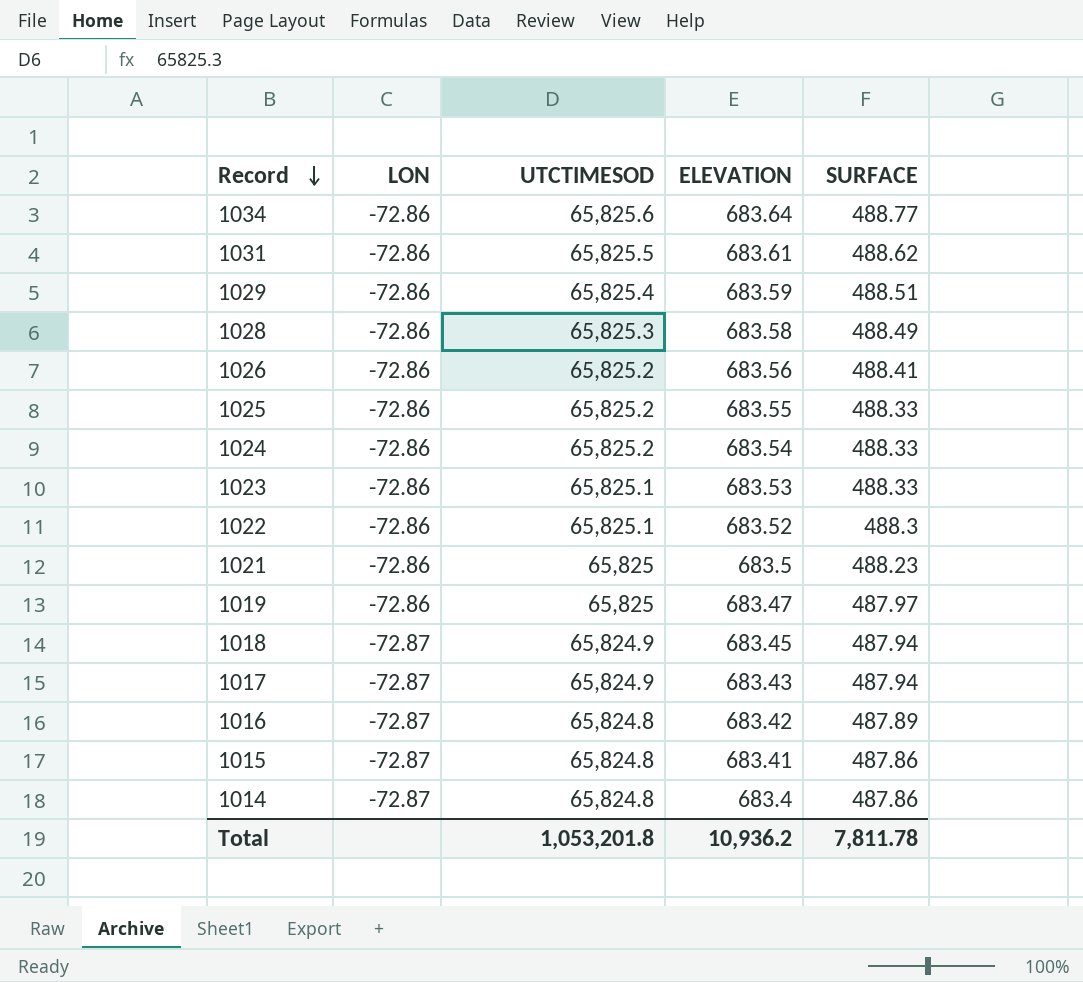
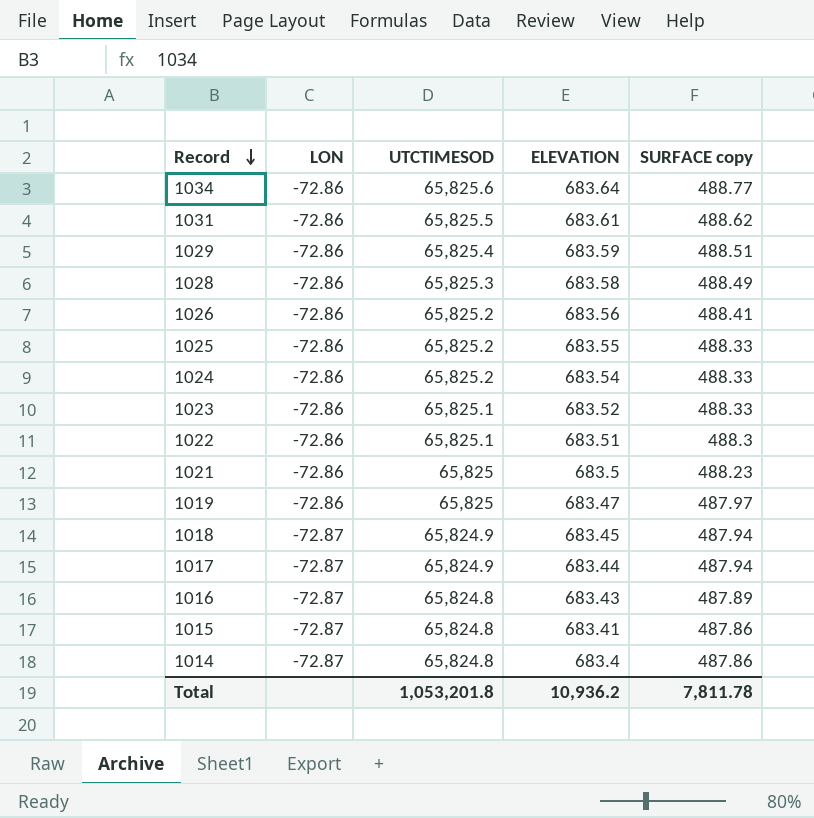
column name: SURFACE -> SURFACE copy
1023 | ELEVATION: 683.53 -> 683.52
1022 | ELEVATION: 683.52 -> 683.51
1017 | ELEVATION: 683.43 -> 683.44
1016 | ELEVATION: 683.42 -> 683.43

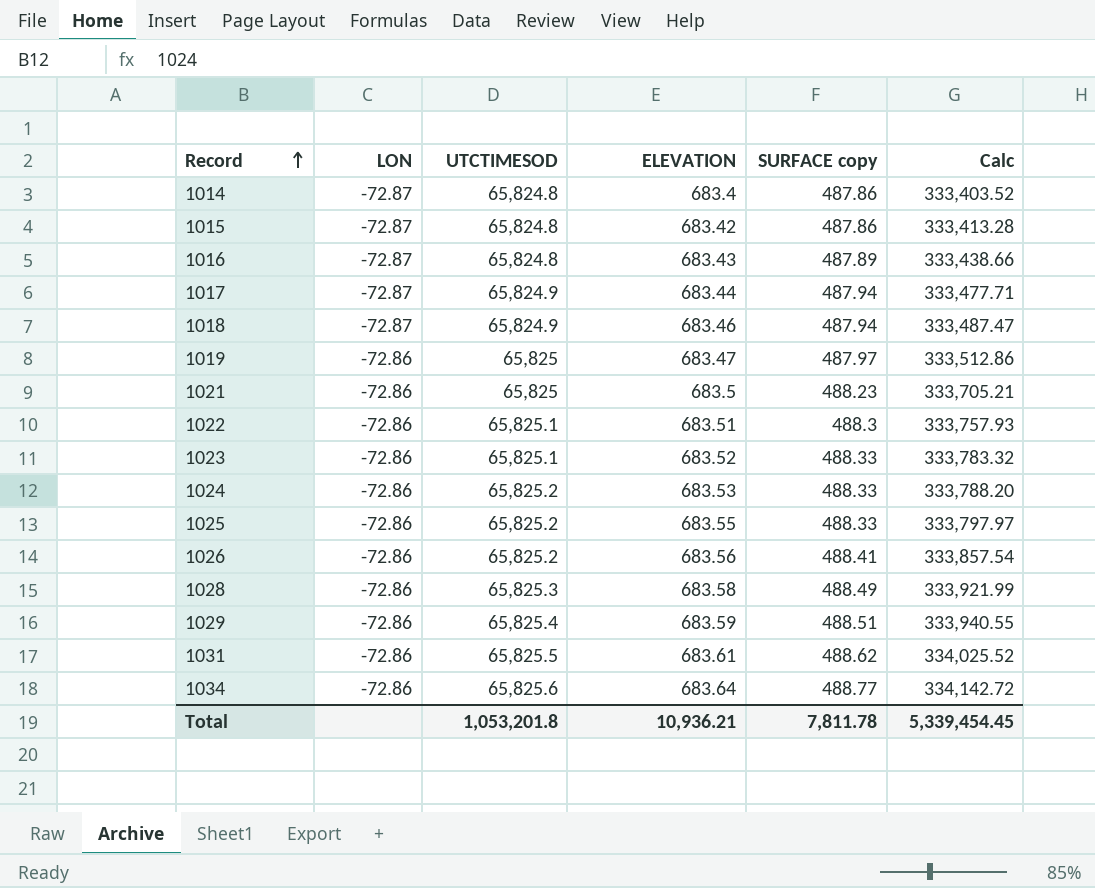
row order: Record descending -> Record ascending
column Calc | formula: none -> [ELEVATION] * [SURFACE copy]
1015 | ELEVATION: 683.41 -> 683.42
1018 | ELEVATION: 683.45 -> 683.46
1024 | ELEVATION: 683.54 -> 683.53
Total | ELEVATION: 10,936.2 -> 10,936.21

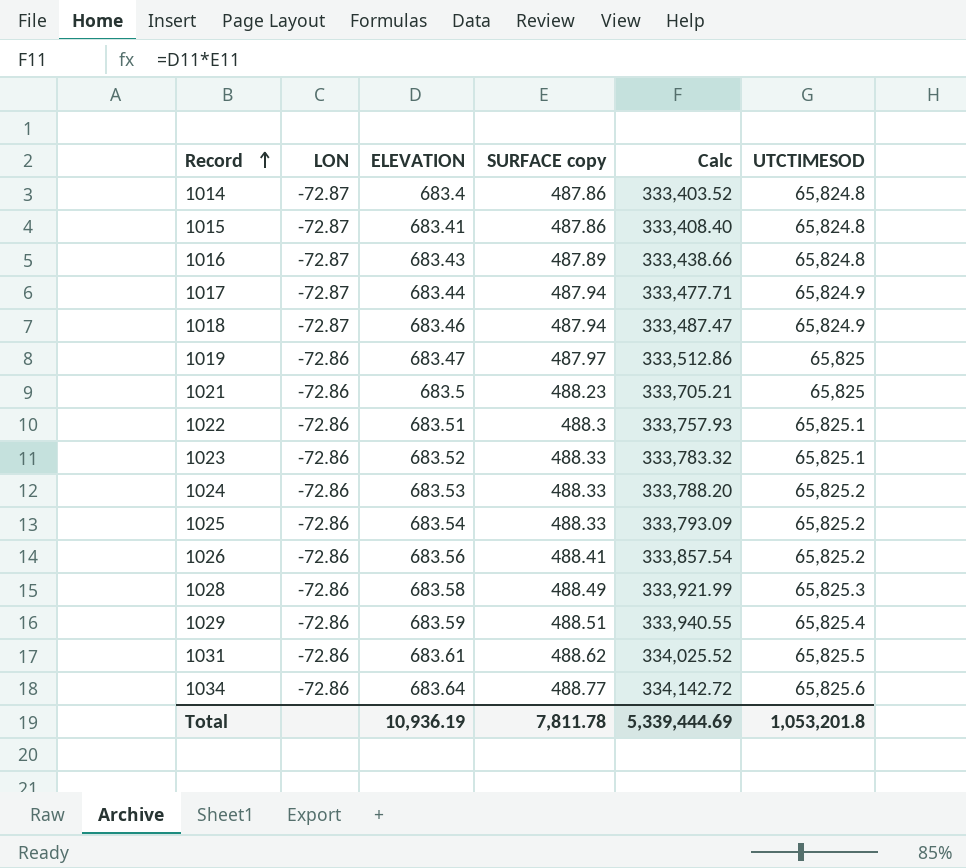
column UTCTIMESOD | position: 3 -> 6
1015 | ELEVATION: 683.42 -> 683.41
1015 | Calc: 333,413.28 -> 333,408.40
1025 | ELEVATION: 683.55 -> 683.54
1025 | Calc: 333,797.97 -> 333,793.09
Total | ELEVATION: 10,936.21 -> 10,936.19
Total | Calc: 5,339,454.45 -> 5,339,444.69

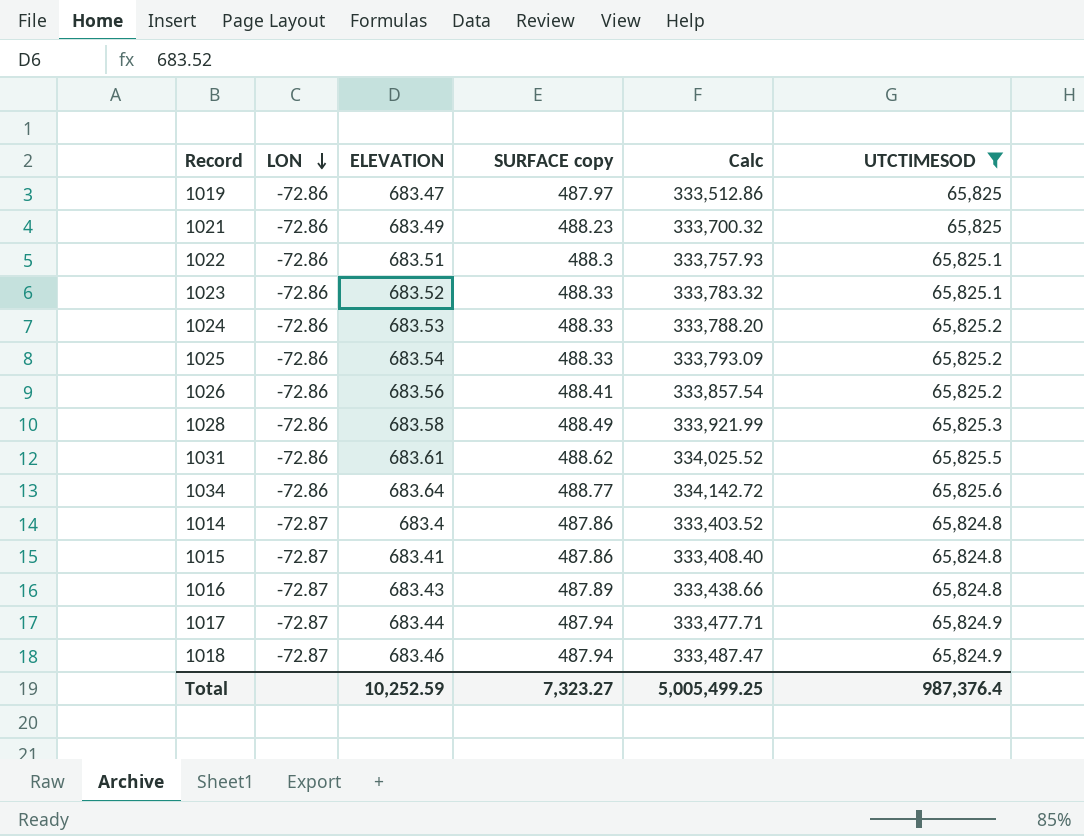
filter: none -> UTCTIMESOD != 65,825.4
row order: Record ascending -> LON descending
1021 | ELEVATION: 683.5 -> 683.49
1021 | Calc: 333,705.21 -> 333,700.32
Total | ELEVATION: 10,936.19 -> 10,252.59
Total | SURFACE copy: 7,811.78 -> 7,323.27
Total | Calc: 5,339,444.69 -> 5,005,499.25
Total | UTCTIMESOD: 1,053,201.8 -> 987,376.4

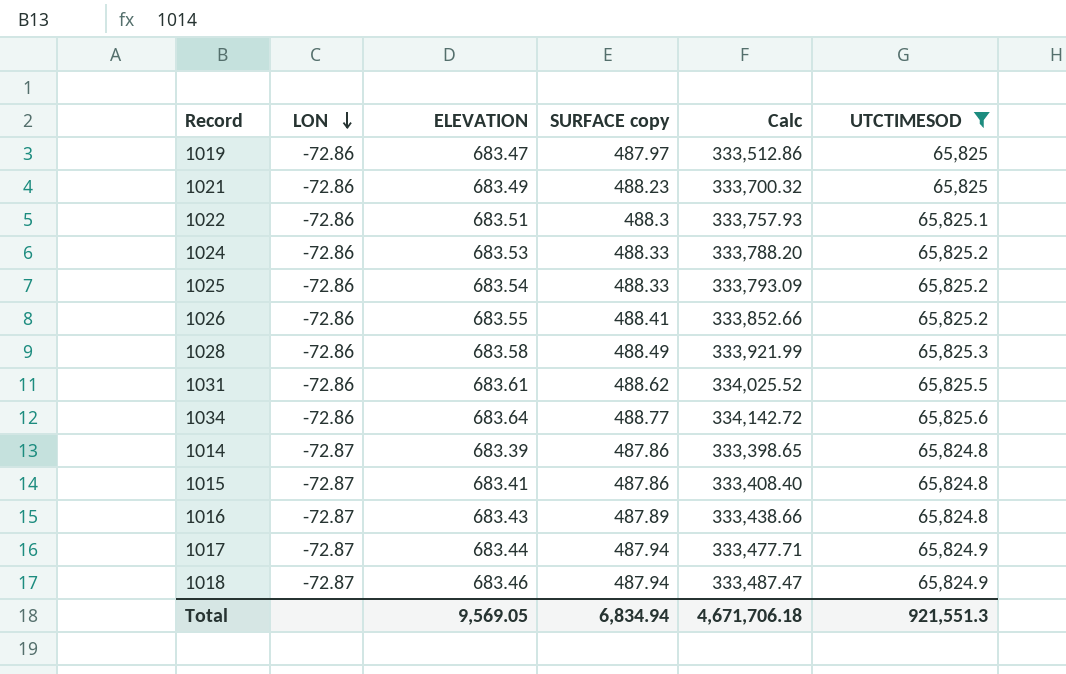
row 1023: -72.86 | 683.52 | 488.33 | 333,783.32 | 65,825.1 -> none
1026 | ELEVATION: 683.56 -> 683.55
1026 | Calc: 333,857.54 -> 333,852.66
1014 | ELEVATION: 683.4 -> 683.39
1014 | Calc: 333,403.52 -> 333,398.65
Total | ELEVATION: 10,252.59 -> 9,569.05
Total | SURFACE copy: 7,323.27 -> 6,834.94
Total | Calc: 5,005,499.25 -> 4,671,706.18
Total | UTCTIMESOD: 987,376.4 -> 921,551.3

